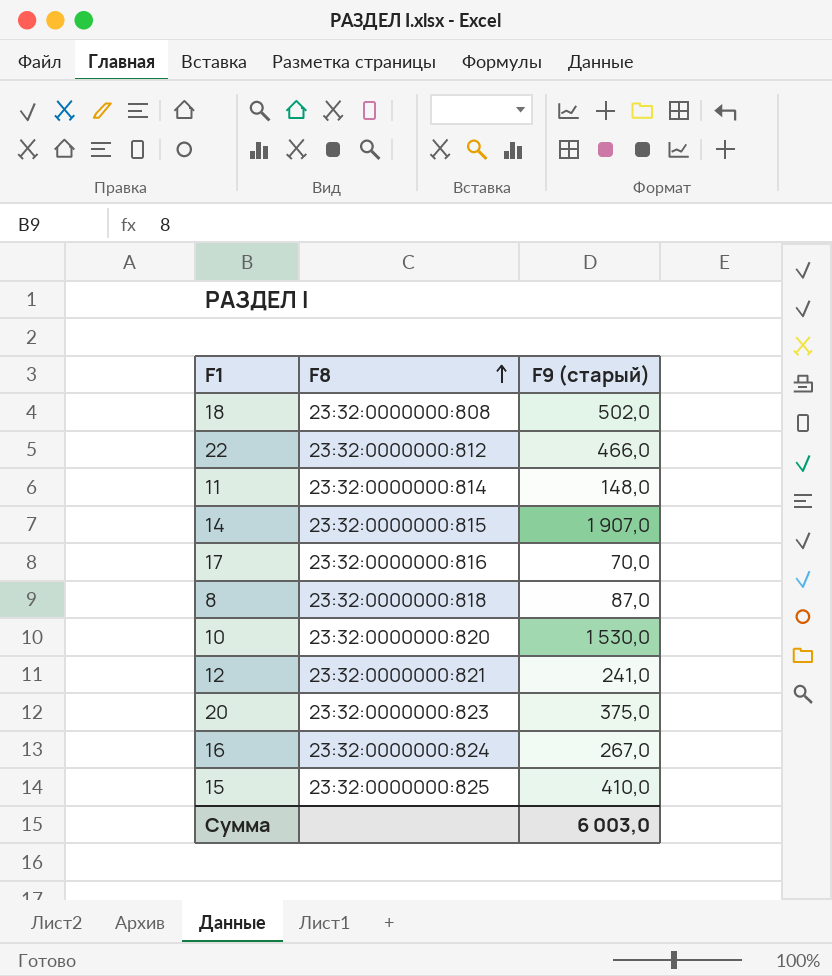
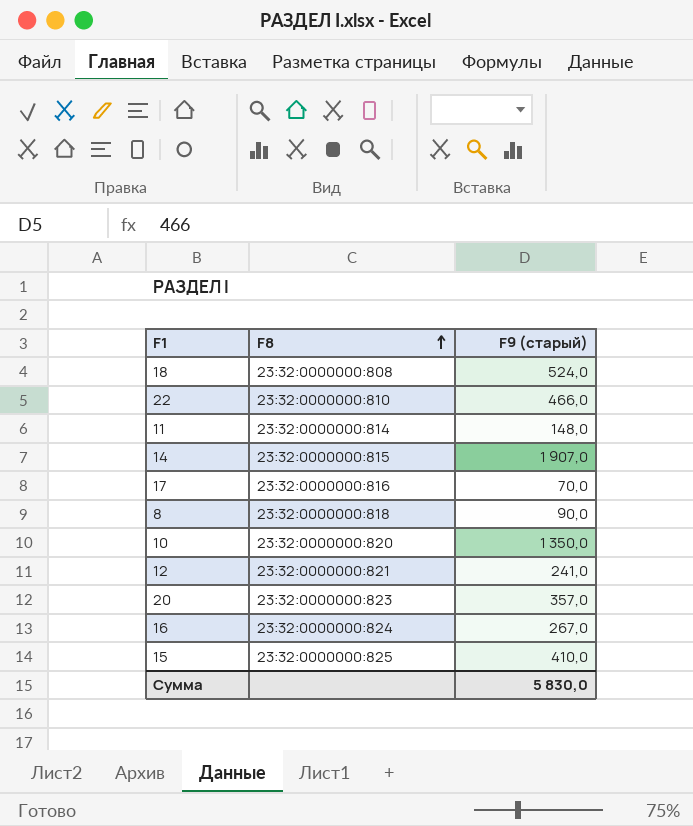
18 | F9 (старый): 502,0 -> 524,0
22 | F8: 23:32:0000000:812 -> 23:32:0000000:810
8 | F9 (старый): 87,0 -> 90,0
10 | F9 (старый): 1 530,0 -> 1 350,0
20 | F9 (старый): 375,0 -> 357,0
Сумма | F9 (старый): 6 003,0 -> 5 830,0

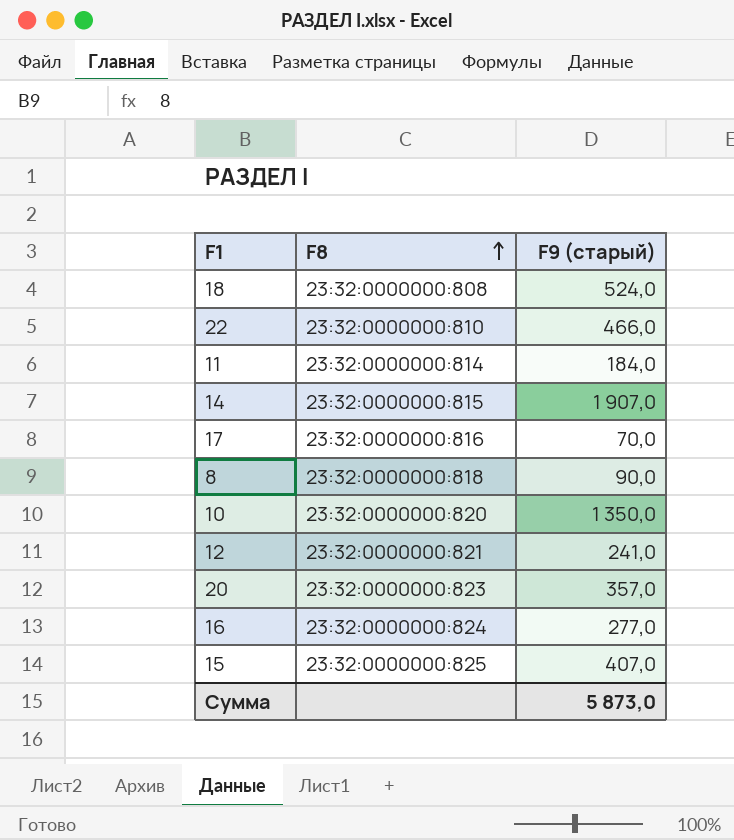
11 | F9 (старый): 148,0 -> 184,0
16 | F9 (старый): 267,0 -> 277,0
15 | F9 (старый): 410,0 -> 407,0
Сумма | F9 (старый): 5 830,0 -> 5 873,0

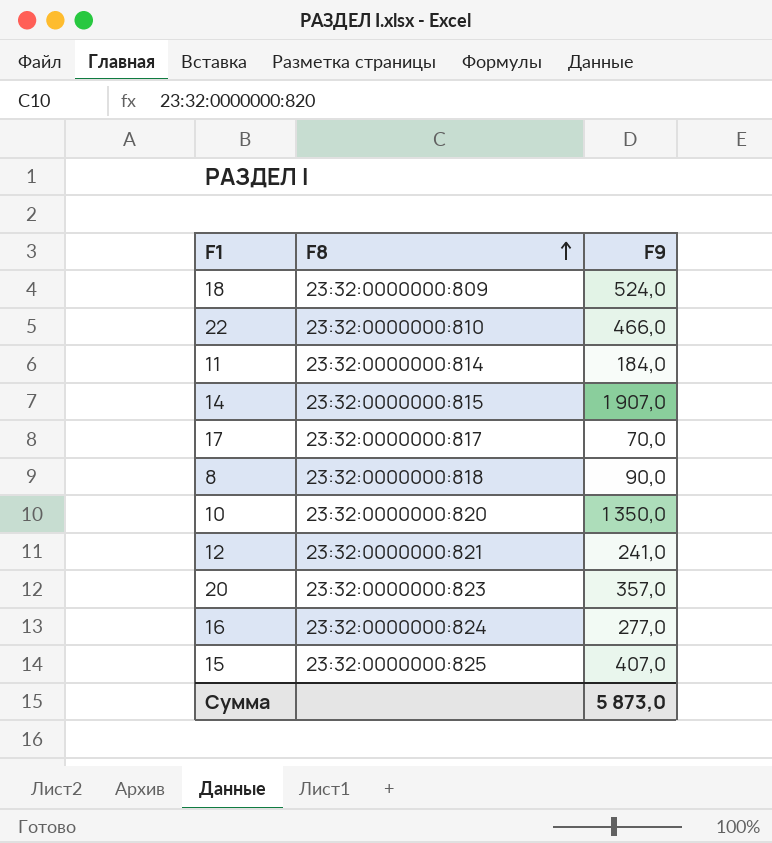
column name: F9 (старый) -> F9
18 | F8: 23:32:0000000:808 -> 23:32:0000000:809
17 | F8: 23:32:0000000:816 -> 23:32:0000000:817

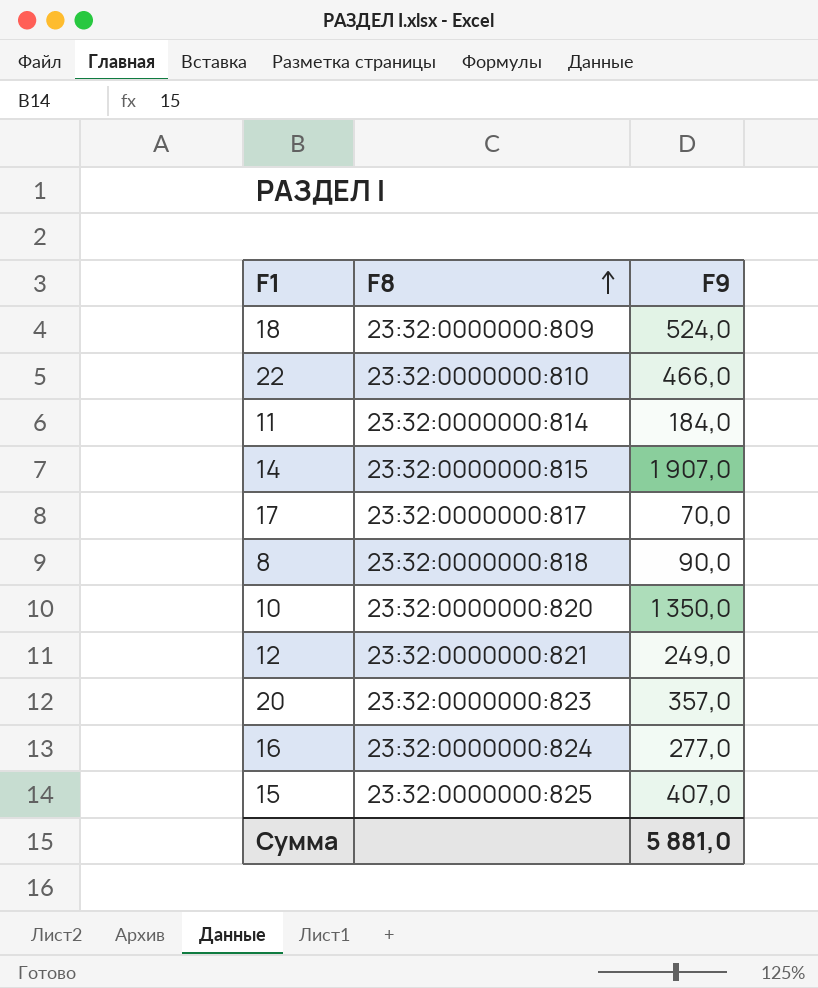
12 | F9: 241,0 -> 249,0
Сумма | F9: 5 873,0 -> 5 881,0

